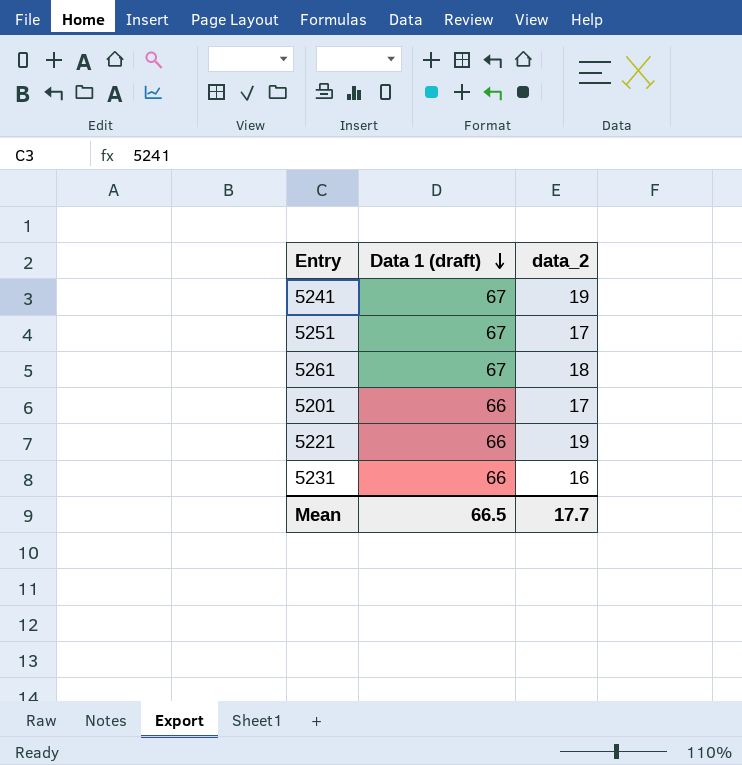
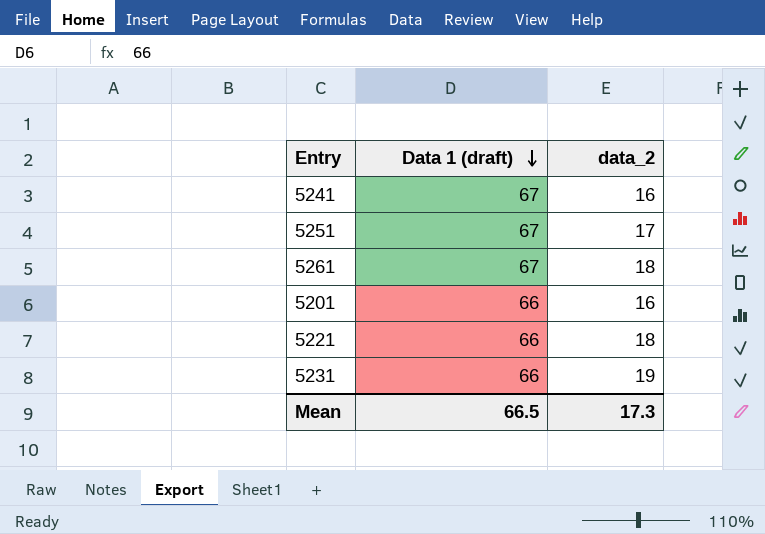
5241 | data_2: 19 -> 16
5201 | data_2: 17 -> 16
5221 | data_2: 19 -> 18
5231 | data_2: 16 -> 19
Mean | data_2: 17.7 -> 17.3

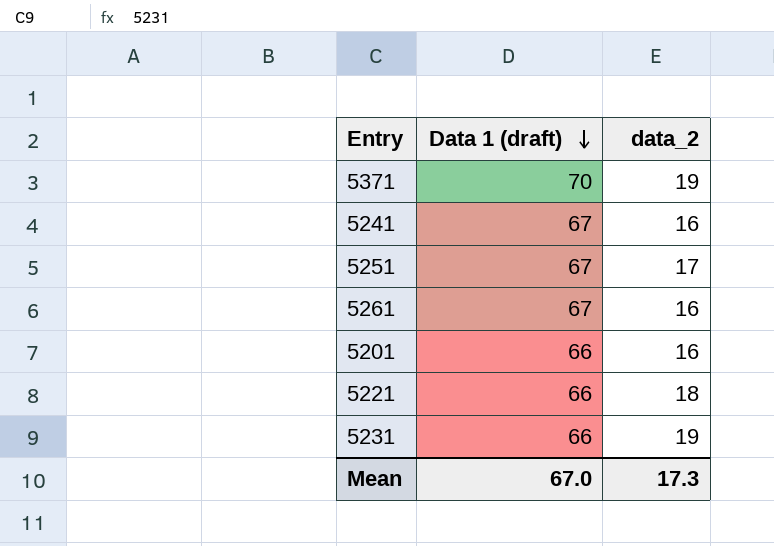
row 5371: none -> 70 | 19
5261 | data_2: 18 -> 16
Mean | Data 1 (draft): 66.5 -> 67.0

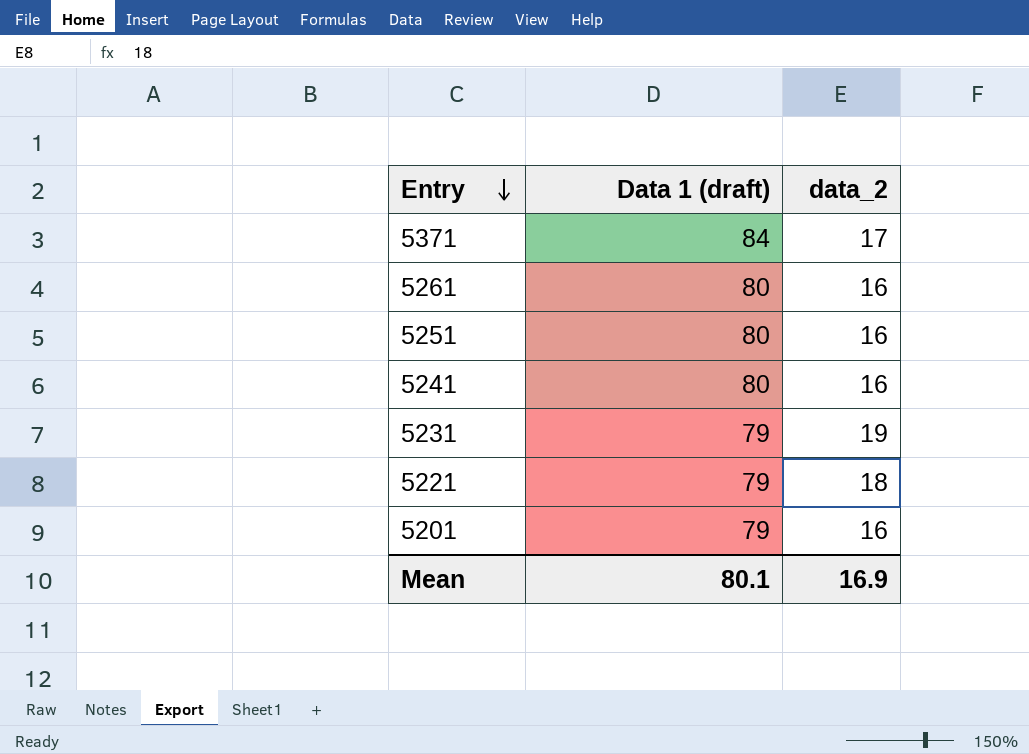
row order: Data 1 (draft) descending -> Entry descending
5371 | Data 1 (draft): 70 -> 84
5371 | data_2: 19 -> 17
5261 | Data 1 (draft): 67 -> 80
5251 | Data 1 (draft): 67 -> 80
5251 | data_2: 17 -> 16
5241 | Data 1 (draft): 67 -> 80
5231 | Data 1 (draft): 66 -> 79
5221 | Data 1 (draft): 66 -> 79
5201 | Data 1 (draft): 66 -> 79
Mean | Data 1 (draft): 67.0 -> 80.1
Mean | data_2: 17.3 -> 16.9

